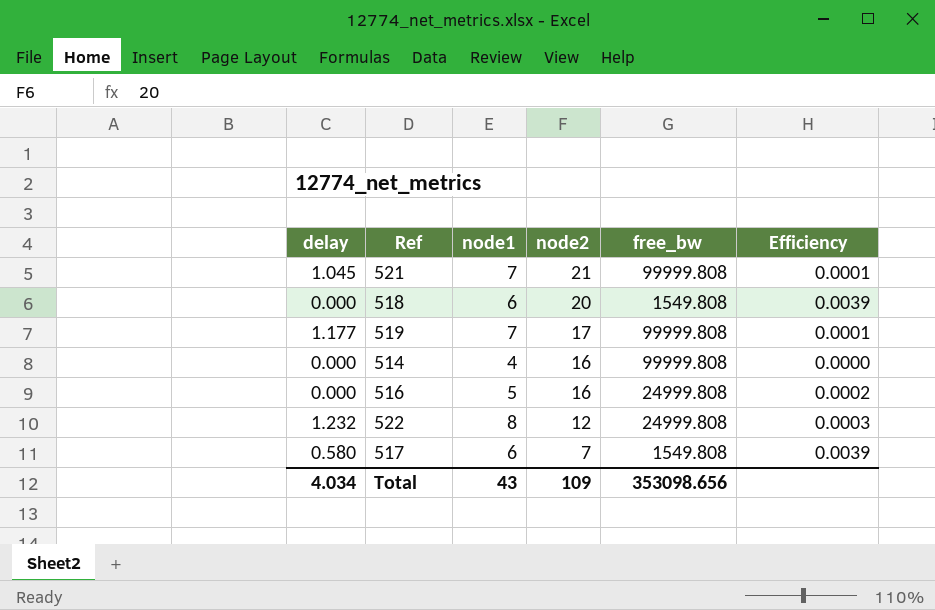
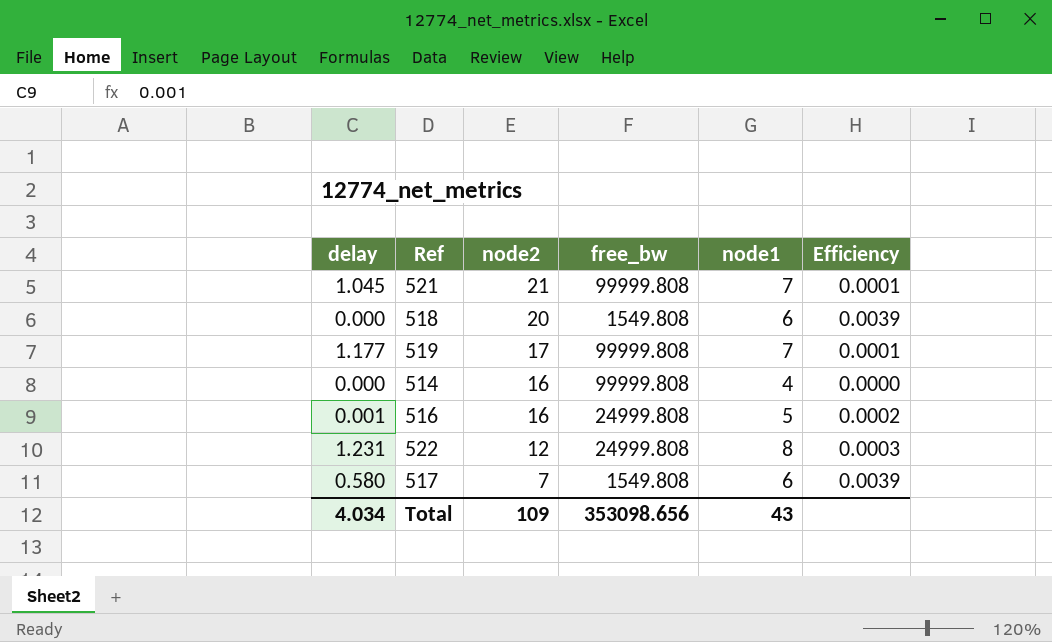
column node1 | position: 3 -> 5
516 | delay: 0.000 -> 0.001
522 | delay: 1.232 -> 1.231

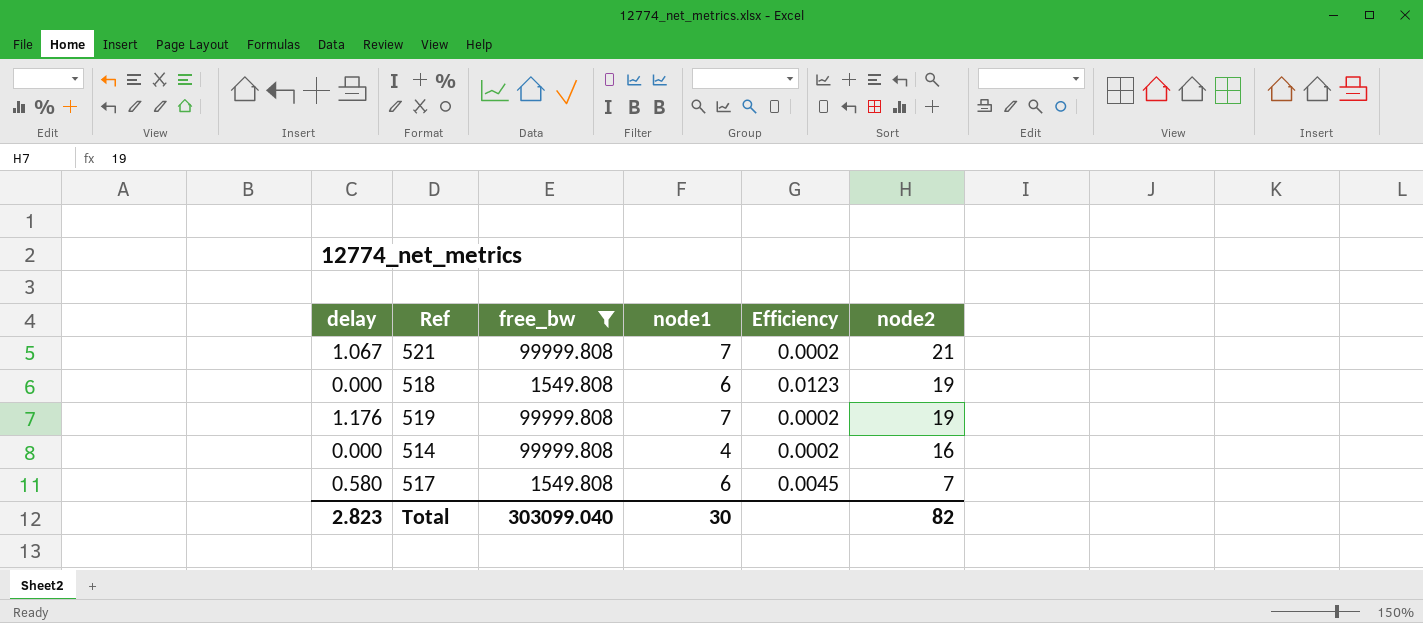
filter: none -> free_bw != 24999.808
column Efficiency | formula: [node1] / [free_bw] -> [node2] / [free_bw]
column node2 | position: 3 -> 6
521 | delay: 1.045 -> 1.067
518 | node2: 20 -> 19
519 | delay: 1.177 -> 1.176
519 | node2: 17 -> 19
Total | delay: 4.034 -> 2.823
Total | free_bw: 353098.656 -> 303099.040
Total | node1: 43 -> 30
Total | node2: 109 -> 82

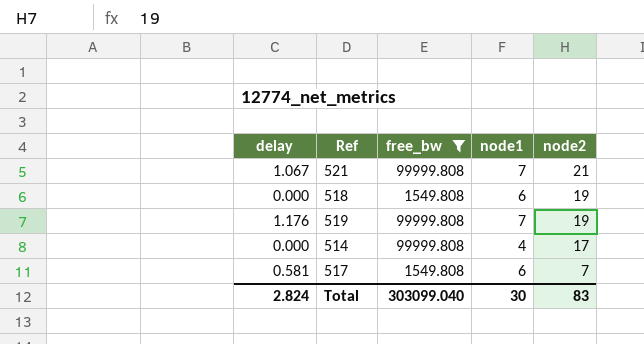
column Efficiency | formula: [node2] / [free_bw] -> none
514 | node2: 16 -> 17
517 | delay: 0.580 -> 0.581
Total | delay: 2.823 -> 2.824
Total | node2: 82 -> 83

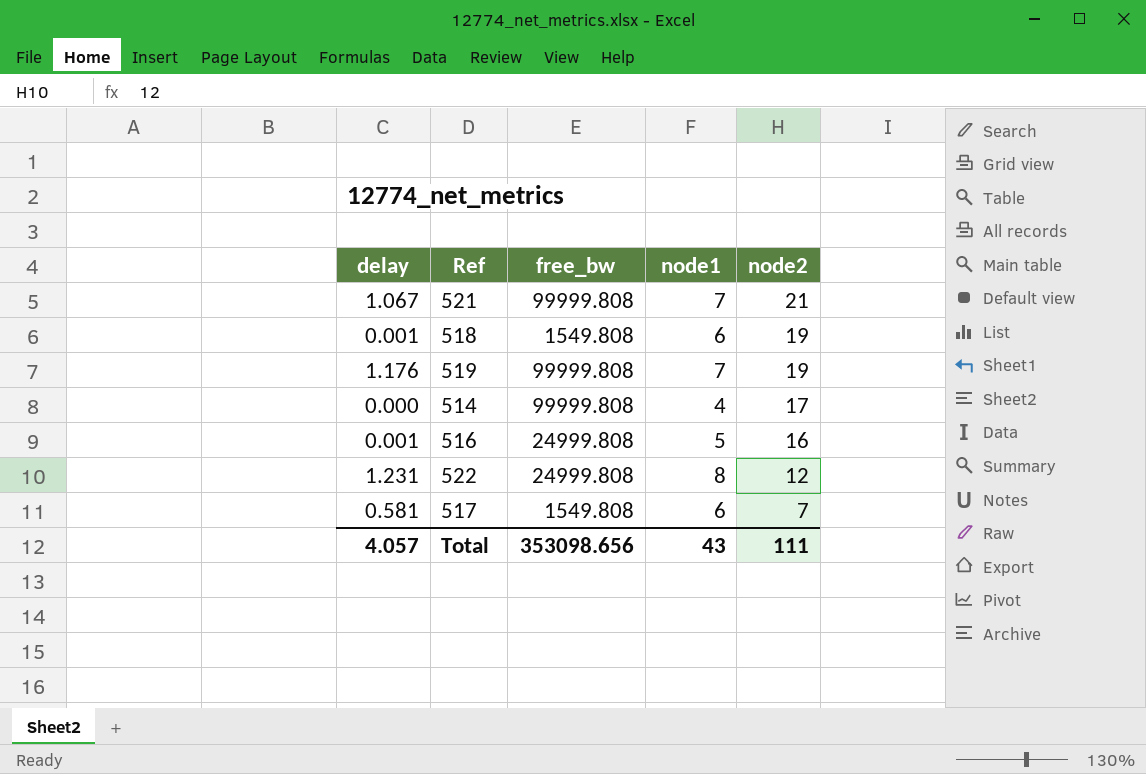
filter: free_bw != 24999.808 -> none
518 | delay: 0.000 -> 0.001
Total | delay: 2.824 -> 4.057
Total | free_bw: 303099.040 -> 353098.656
Total | node1: 30 -> 43
Total | node2: 83 -> 111

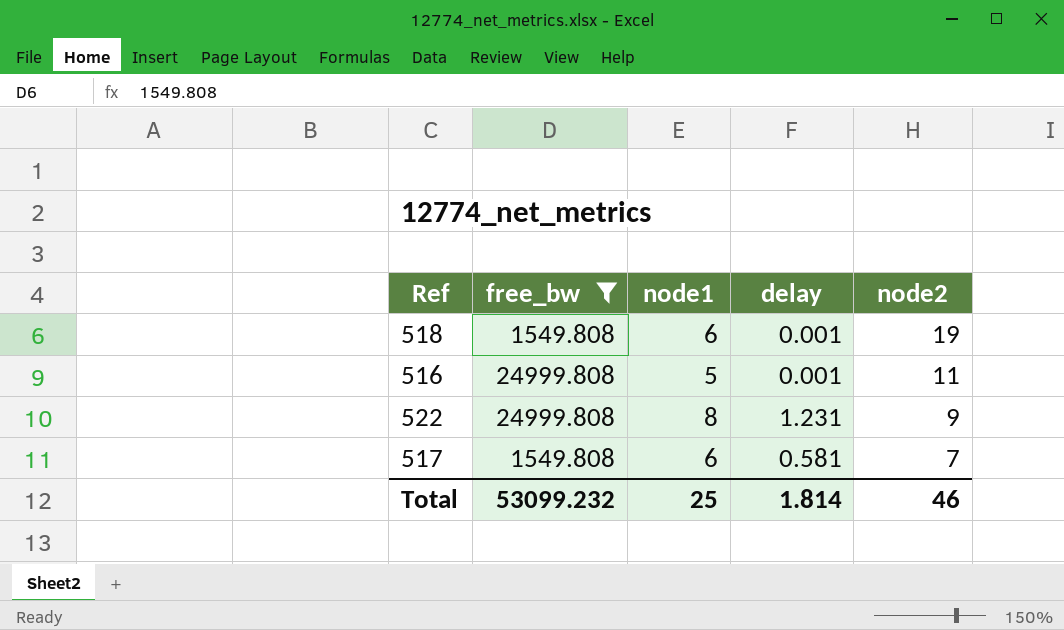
filter: none -> free_bw != 99999.808
column delay | position: 1 -> 4
516 | node2: 16 -> 11
522 | node2: 12 -> 9
Total | free_bw: 353098.656 -> 53099.232
Total | node1: 43 -> 25
Total | delay: 4.057 -> 1.814
Total | node2: 111 -> 46

